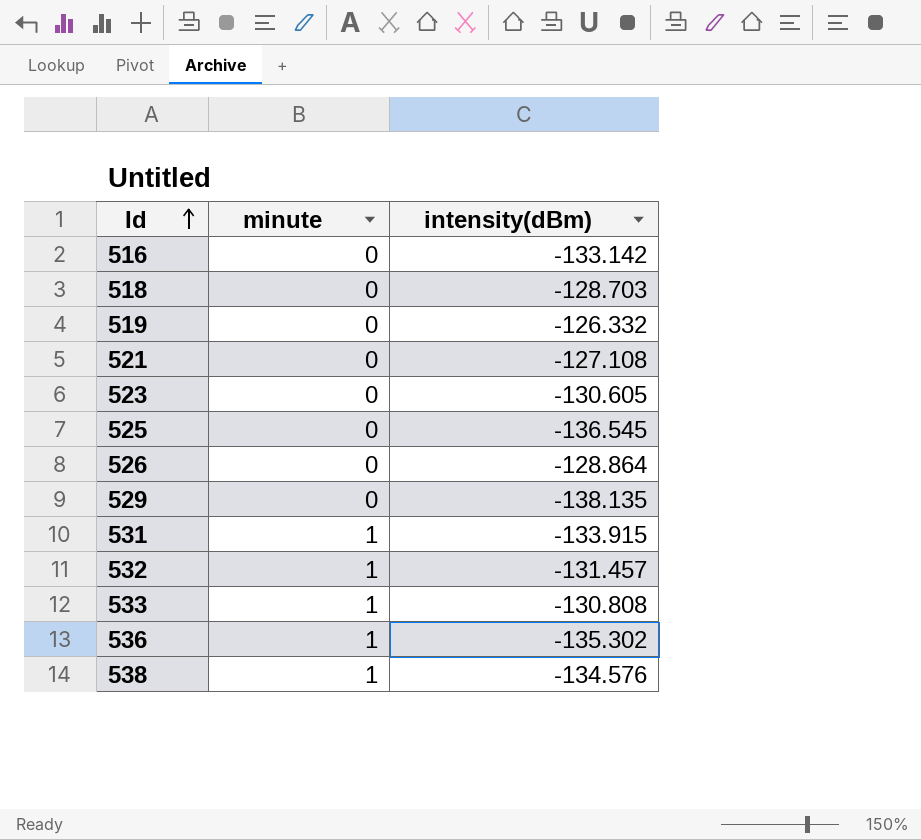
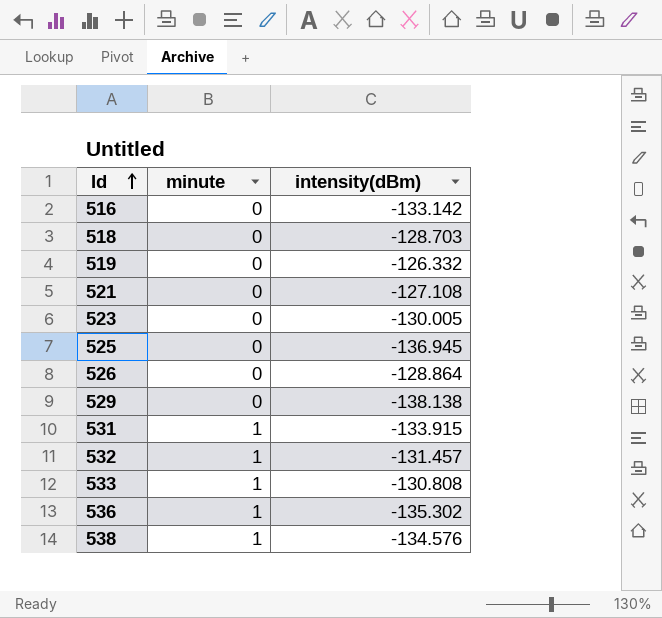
523 | intensity(dBm): -130.605 -> -130.005
525 | intensity(dBm): -136.545 -> -136.945
529 | intensity(dBm): -138.135 -> -138.138

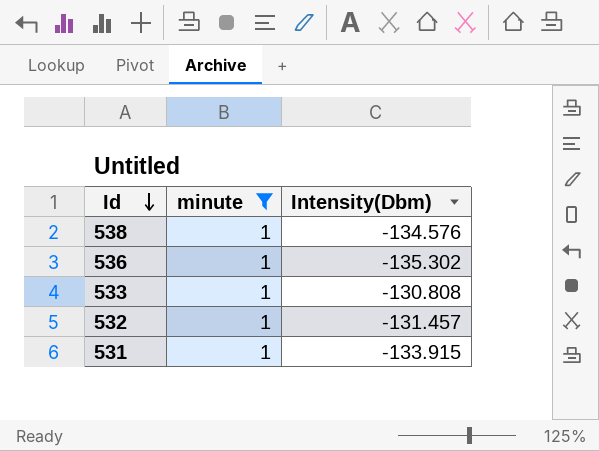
filter: none -> minute = 1
row order: Id ascending -> Id descending
column name: intensity(dBm) -> Intensity(Dbm)

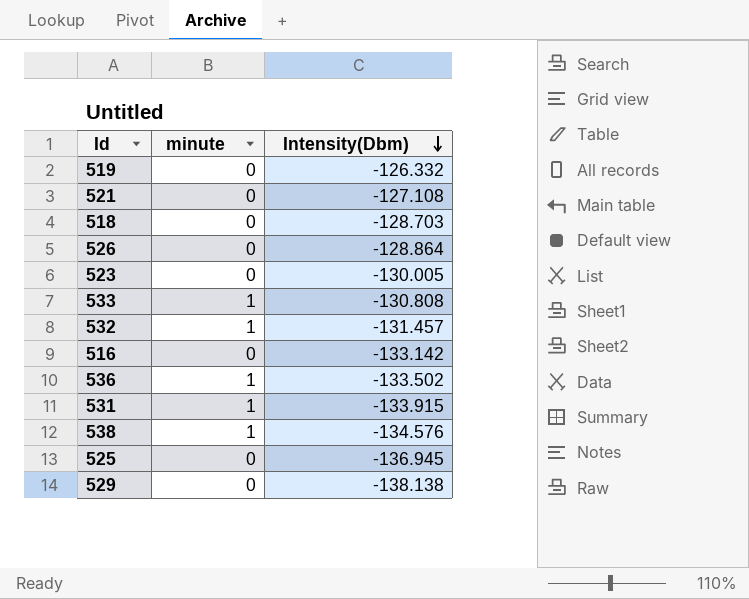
filter: minute = 1 -> none
row order: Id descending -> Intensity(Dbm) descending
536 | Intensity(Dbm): -135.302 -> -133.502

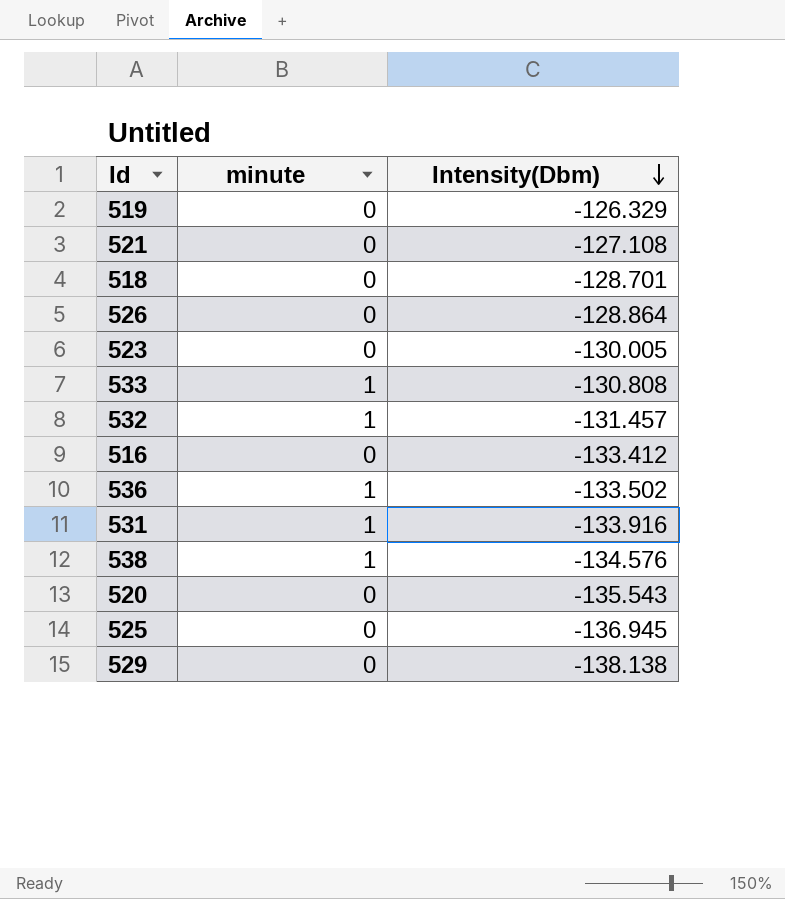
519 | Intensity(Dbm): -126.332 -> -126.329
518 | Intensity(Dbm): -128.703 -> -128.701
516 | Intensity(Dbm): -133.142 -> -133.412
531 | Intensity(Dbm): -133.915 -> -133.916
row 520: none -> 0 | -135.543

